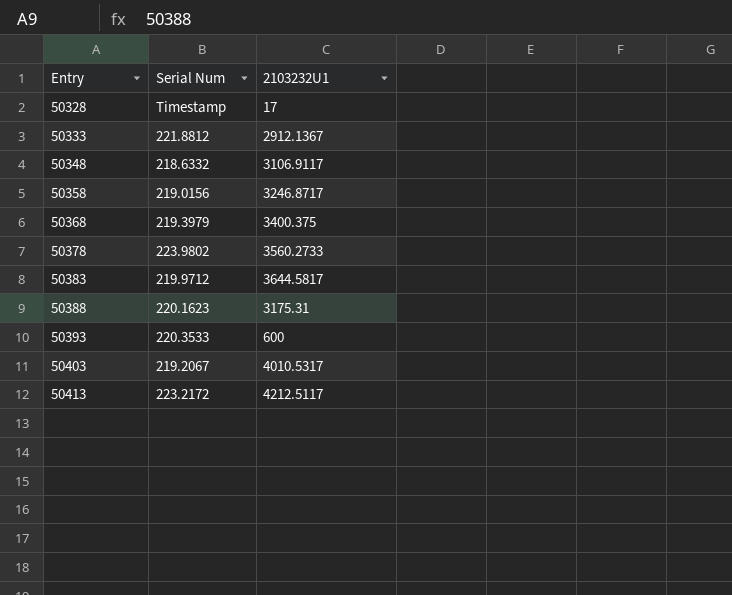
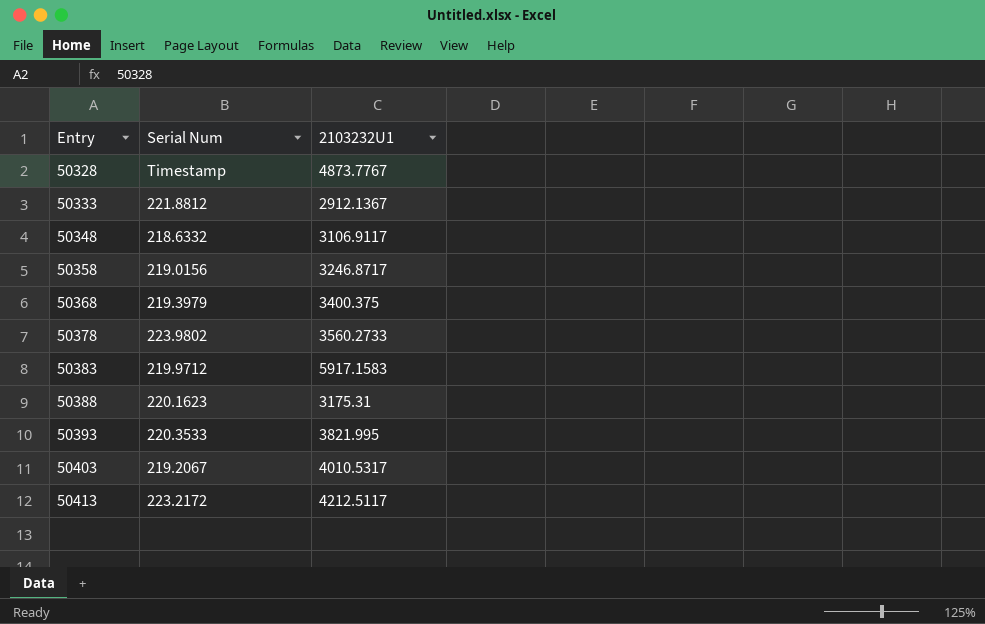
50328 | 2103232U1: 17 -> 4873.7767
50383 | 2103232U1: 3644.5817 -> 5917.1583
50393 | 2103232U1: 600 -> 3821.995

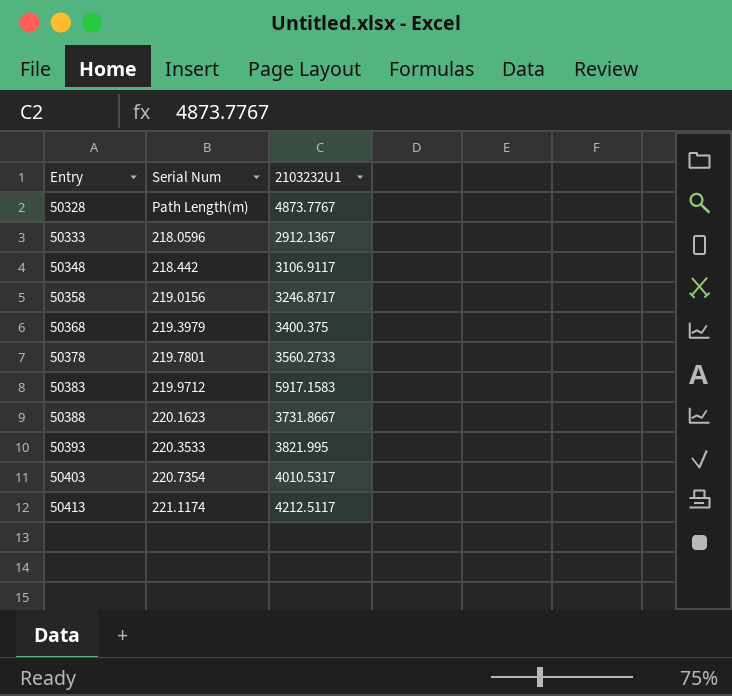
50328 | Serial Num: Timestamp -> Path Length(m)
50333 | Serial Num: 221.8812 -> 218.0596
50348 | Serial Num: 218.6332 -> 218.442
50378 | Serial Num: 223.9802 -> 219.7801
50388 | 2103232U1: 3175.31 -> 3731.8667
50403 | Serial Num: 219.2067 -> 220.7354
50413 | Serial Num: 223.2172 -> 221.1174

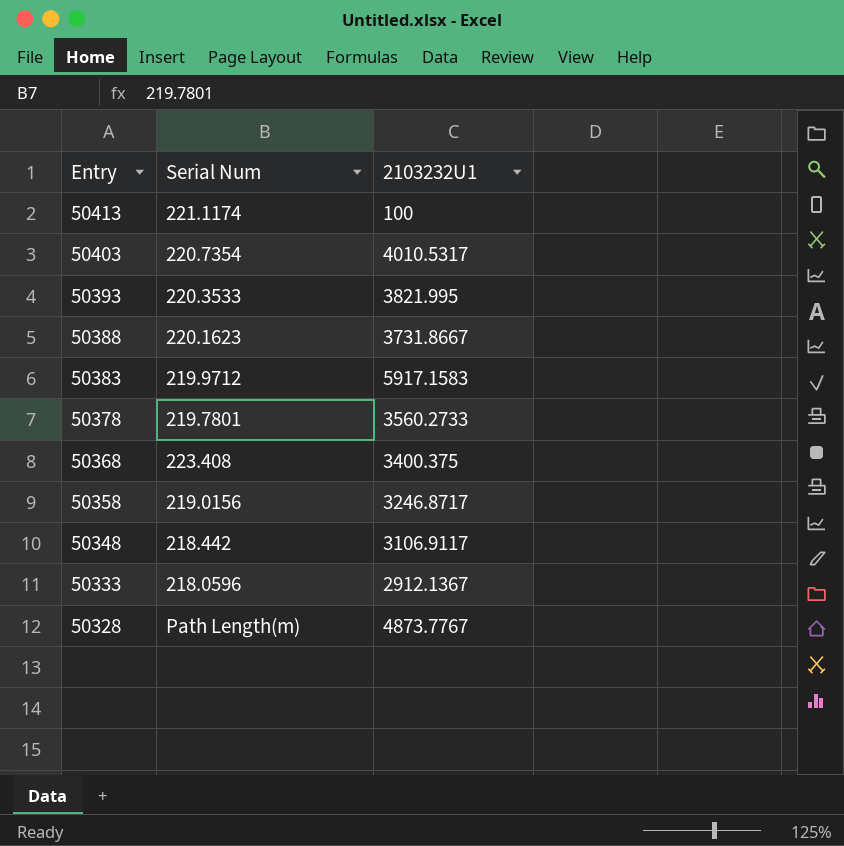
row order: Entry ascending -> Entry descending
50413 | 2103232U1: 4212.5117 -> 100
50368 | Serial Num: 219.3979 -> 223.408

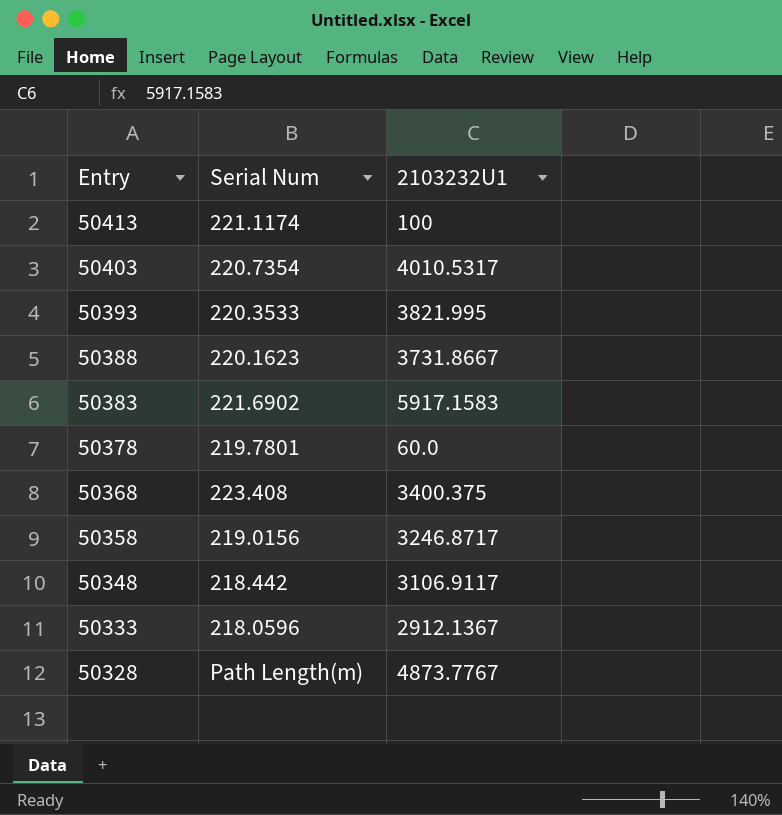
50383 | Serial Num: 219.9712 -> 221.6902
50378 | 2103232U1: 3560.2733 -> 60.0

